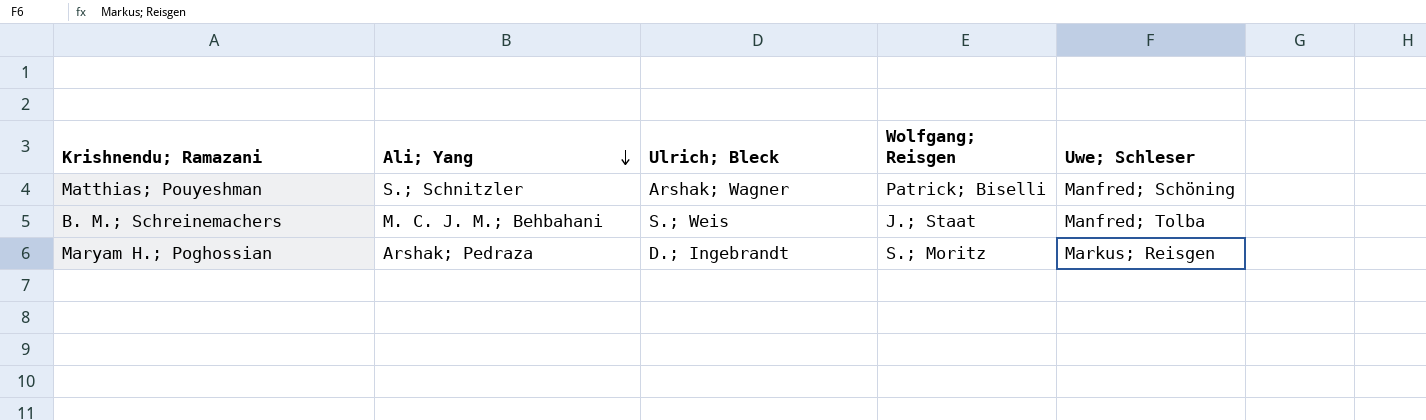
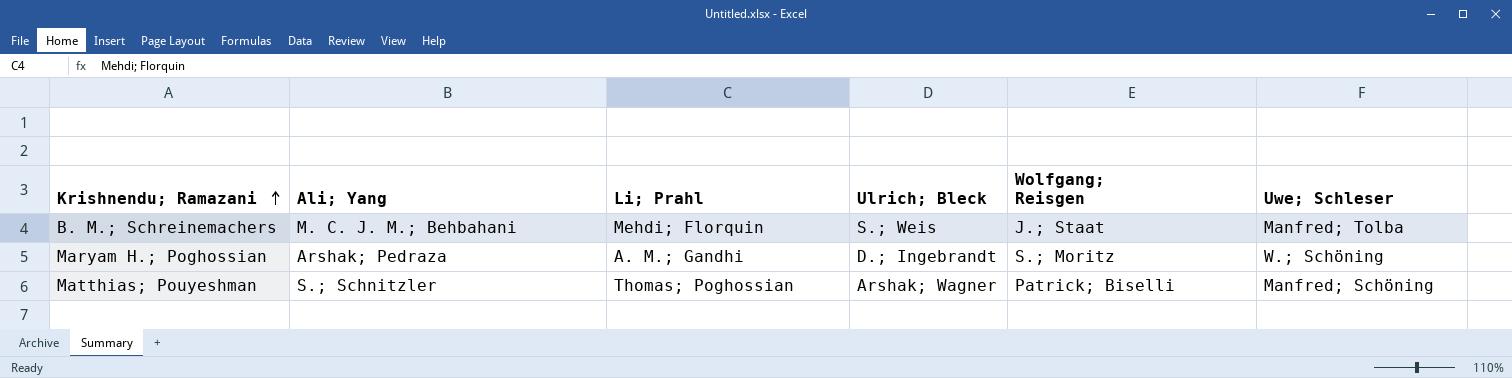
row order: Ali; Yang descending -> Krishnendu; Ramazani ascending
column Li; Prahl | position: none -> 3
Maryam H.; Poghossian | Uwe; Schleser: Markus; Reisgen -> W.; Schöning

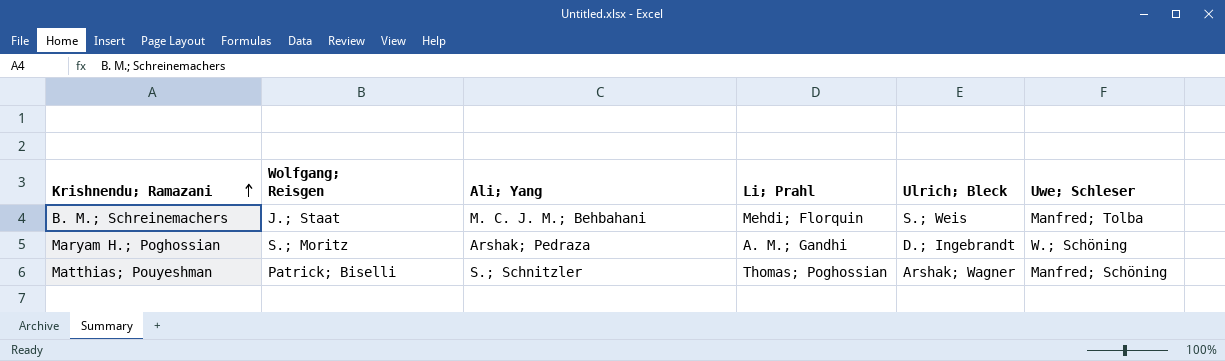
column Wolfgang; Reisgen | position: 5 -> 2

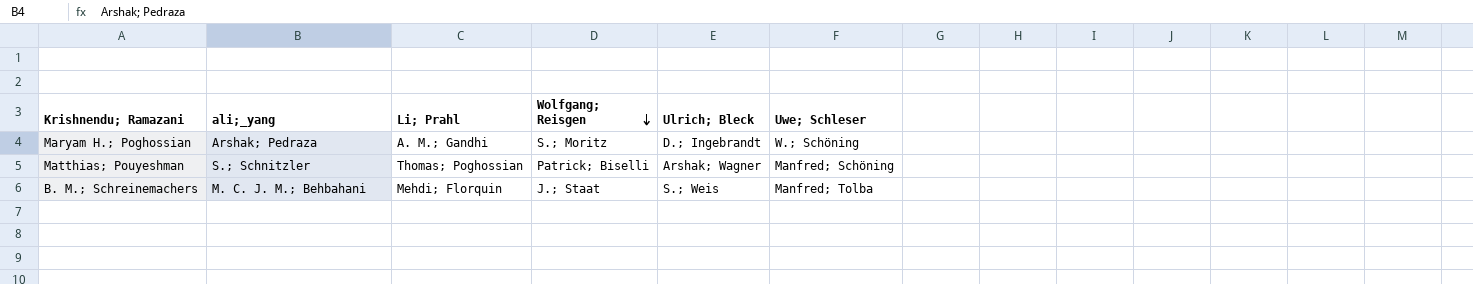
row order: Krishnendu; Ramazani ascending -> Wolfgang; Reisgen descending
column name: Ali; Yang -> ali;_yang
column Wolfgang; Reisgen | position: 2 -> 4

